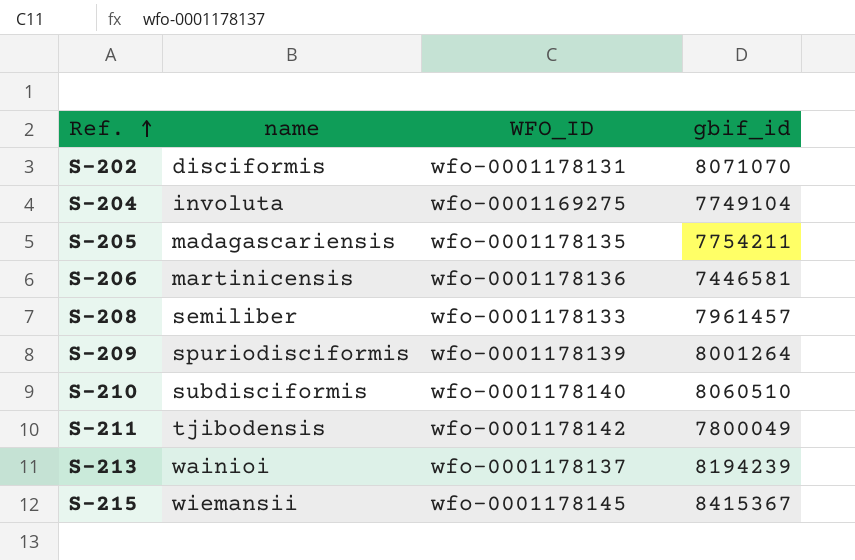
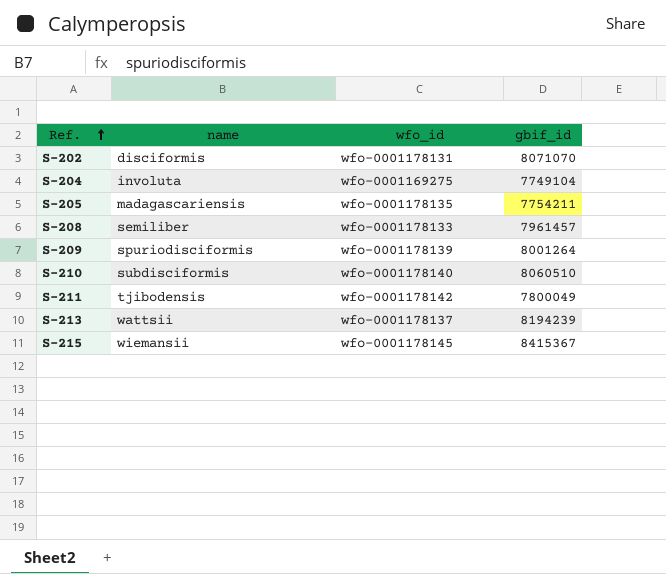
column name: WFO_ID -> wfo_id
row S-206: martinicensis | wfo-0001178136 | 7446581 -> none
S-213 | name: wainioi -> wattsii

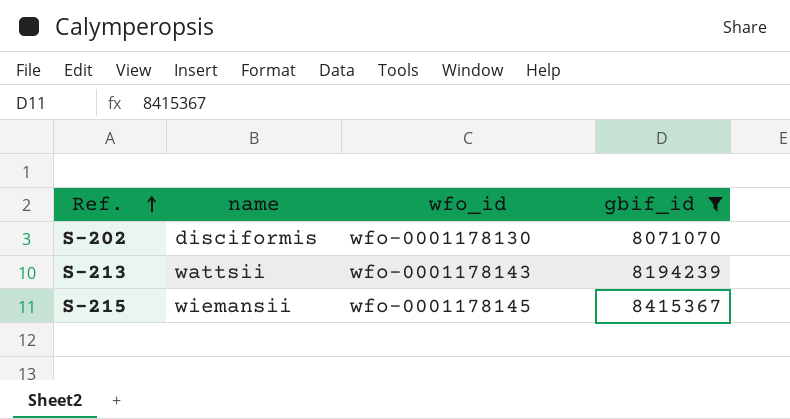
filter: none -> gbif_id >= 8071070
S-202 | wfo_id: wfo-0001178131 -> wfo-0001178130
S-213 | wfo_id: wfo-0001178137 -> wfo-0001178143

